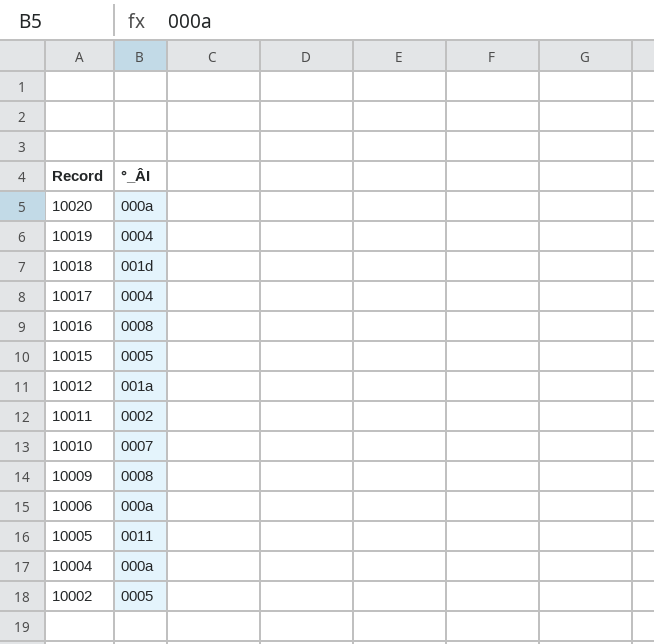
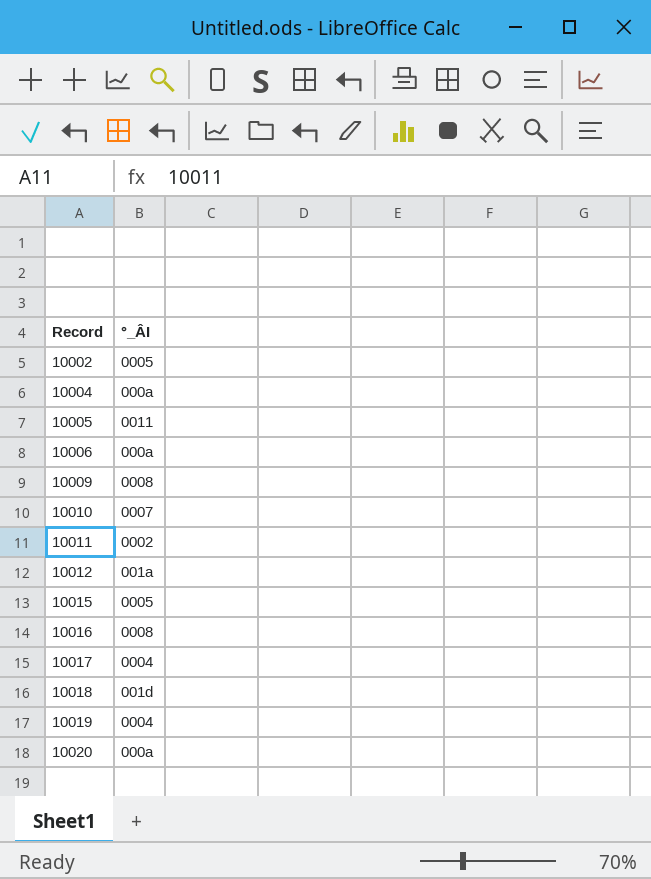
row order: Record descending -> Record ascending

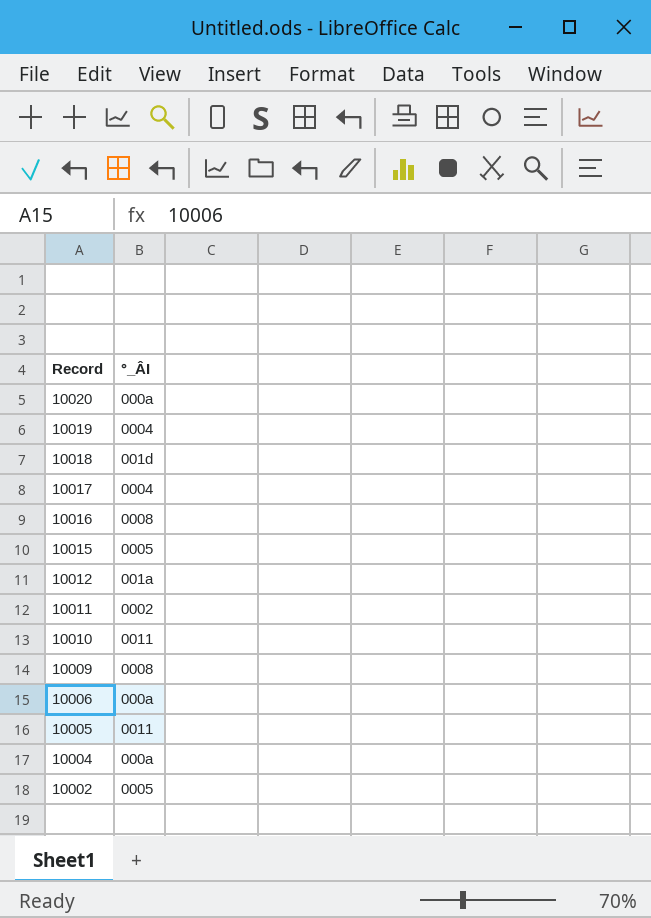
row order: Record ascending -> Record descending
10010 | °_ÂI: 0007 -> 0011

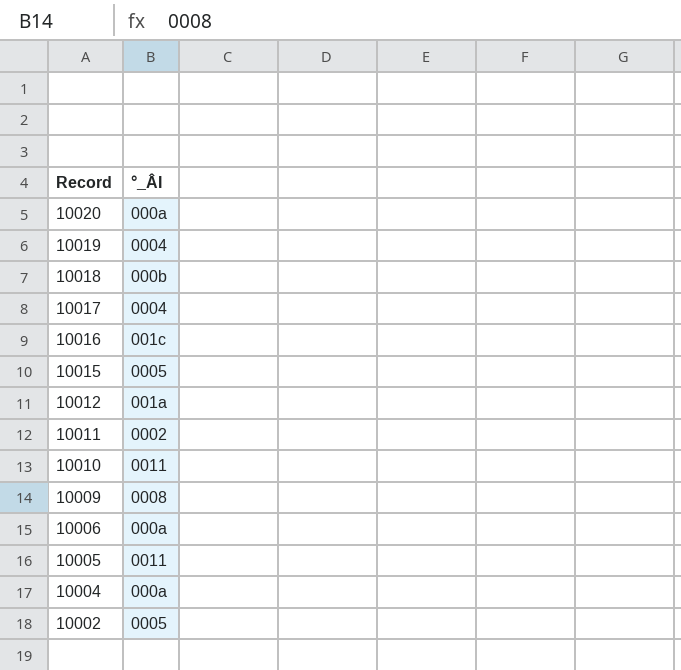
10018 | °_ÂI: 001d -> 000b
10016 | °_ÂI: 0008 -> 001c

